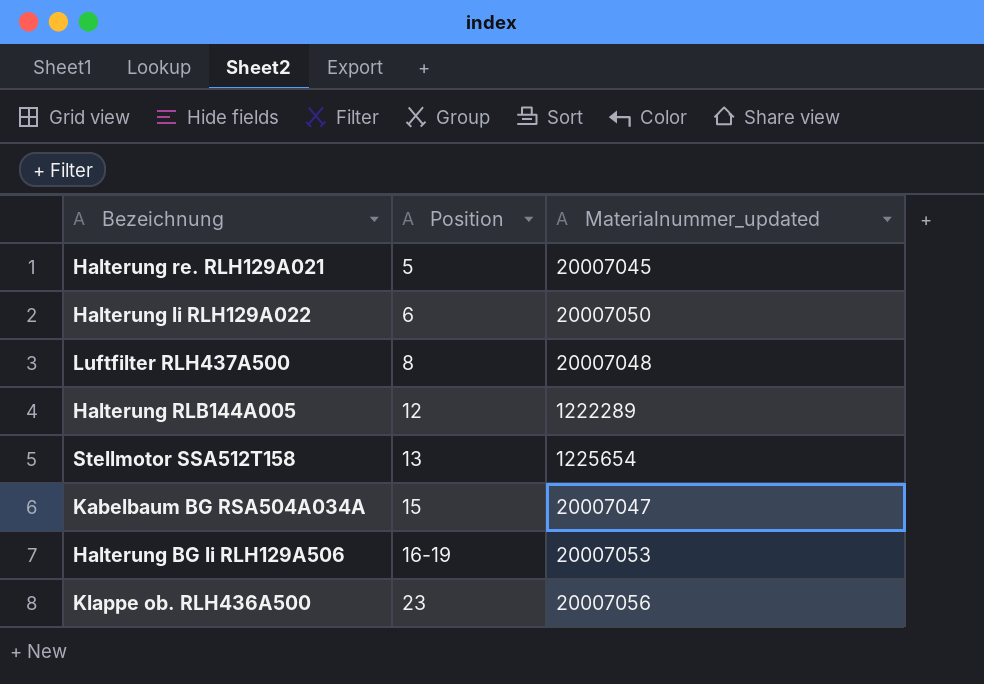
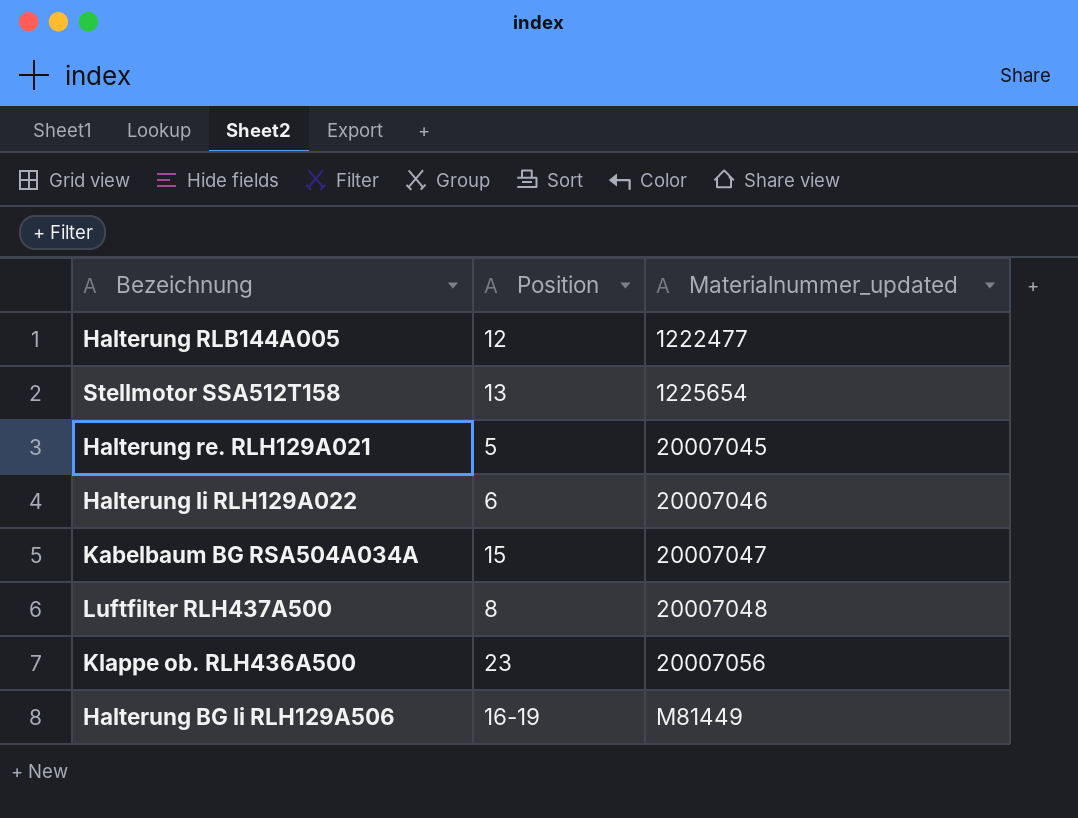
row order: Position ascending -> Materialnummer_updated ascending
Halterung RLB144A005 | Materialnummer_updated: 1222289 -> 1222477
Halterung li RLH129A022 | Materialnummer_updated: 20007050 -> 20007046
Halterung BG li RLH129A506 | Materialnummer_updated: 20007053 -> M81449

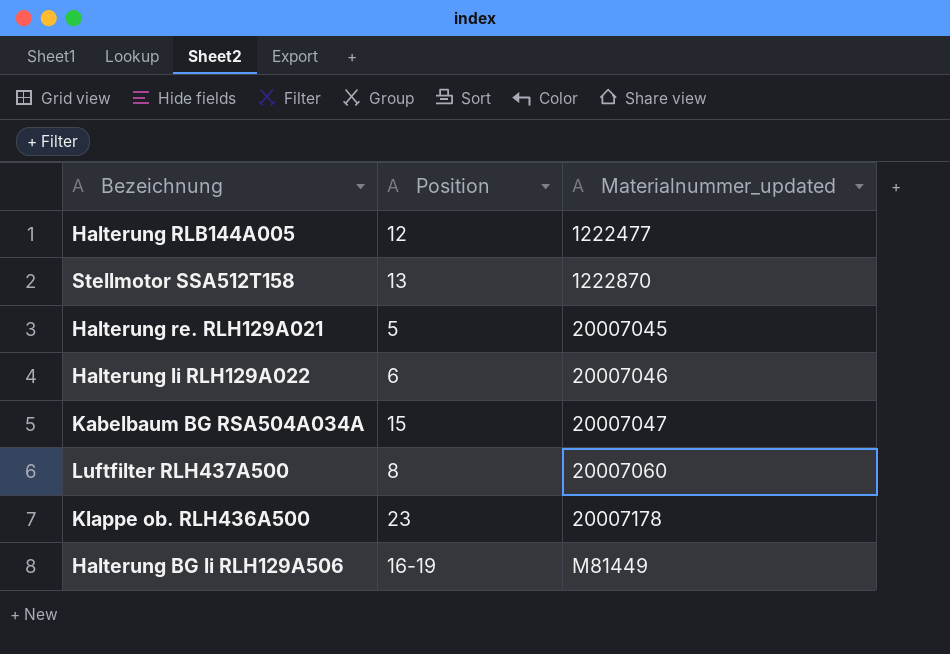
Stellmotor SSA512T158 | Materialnummer_updated: 1225654 -> 1222870
Luftfilter RLH437A500 | Materialnummer_updated: 20007048 -> 20007060
Klappe ob. RLH436A500 | Materialnummer_updated: 20007056 -> 20007178

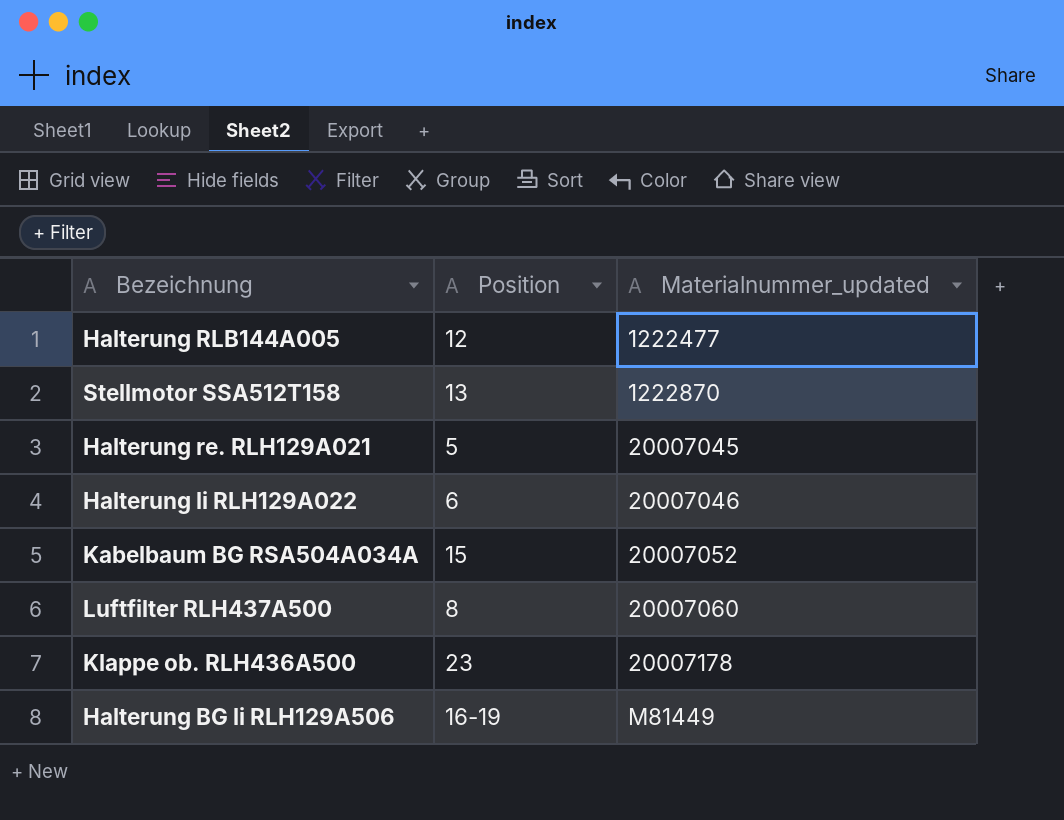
Kabelbaum BG RSA504A034A | Materialnummer_updated: 20007047 -> 20007052

